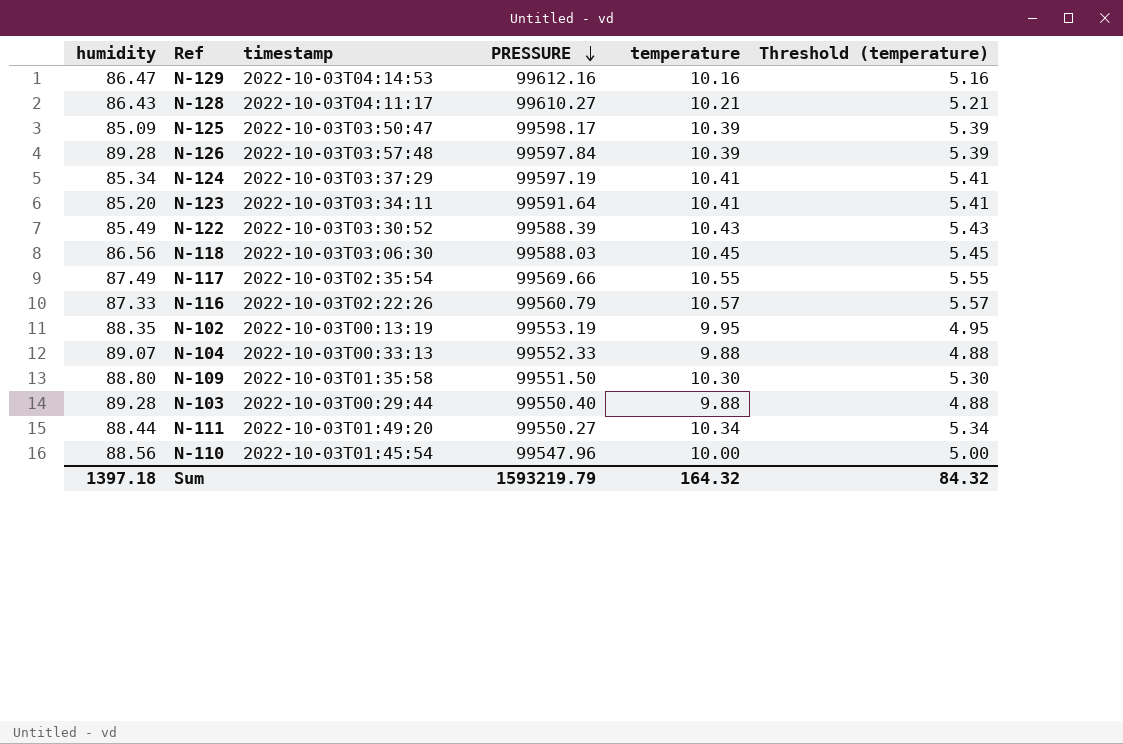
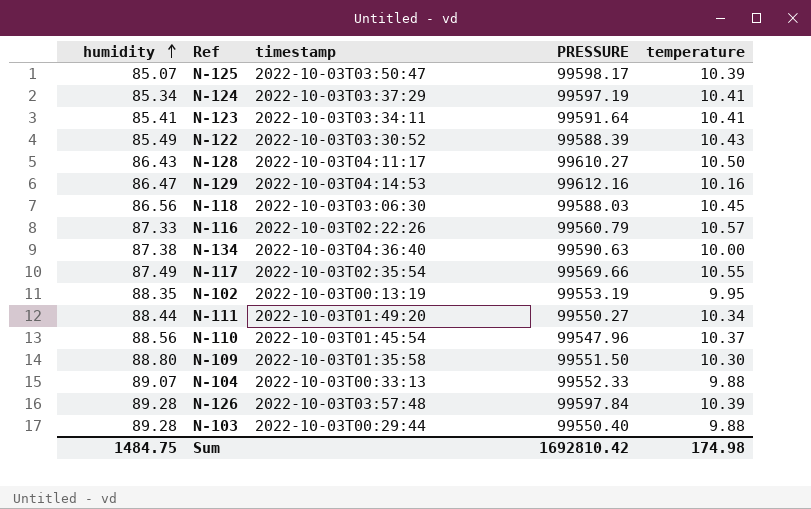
row order: PRESSURE descending -> humidity ascending
column Threshold (temperature) | formula: [temperature] - 5 -> none
N-125 | humidity: 85.09 -> 85.07
N-123 | humidity: 85.20 -> 85.41
N-128 | temperature: 10.21 -> 10.50
row N-134: none -> 87.38 | 2022-10-03T04:36:40 | 99590.63 | 10.00
N-110 | temperature: 10.00 -> 10.37
Sum | humidity: 1397.18 -> 1484.75
Sum | PRESSURE: 1593219.79 -> 1692810.42
Sum | temperature: 164.32 -> 174.98

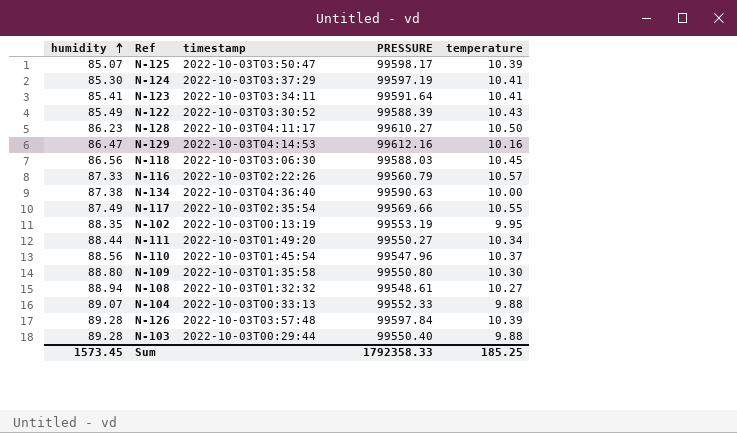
N-124 | humidity: 85.34 -> 85.30
N-128 | humidity: 86.43 -> 86.23
N-109 | PRESSURE: 99551.50 -> 99550.80
row N-108: none -> 88.94 | 2022-10-03T01:32:32 | 99548.61 | 10.27
Sum | humidity: 1484.75 -> 1573.45
Sum | PRESSURE: 1692810.42 -> 1792358.33
Sum | temperature: 174.98 -> 185.25

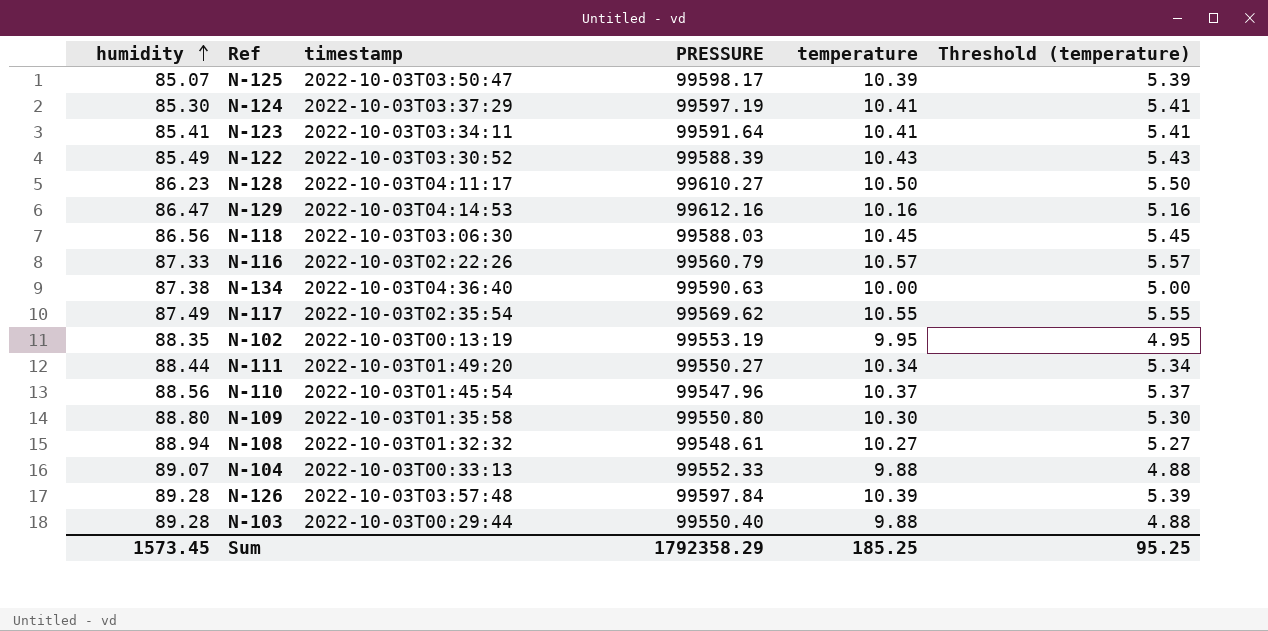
column Threshold (temperature) | formula: none -> [temperature] - 5
N-117 | PRESSURE: 99569.66 -> 99569.62
Sum | PRESSURE: 1792358.33 -> 1792358.29

